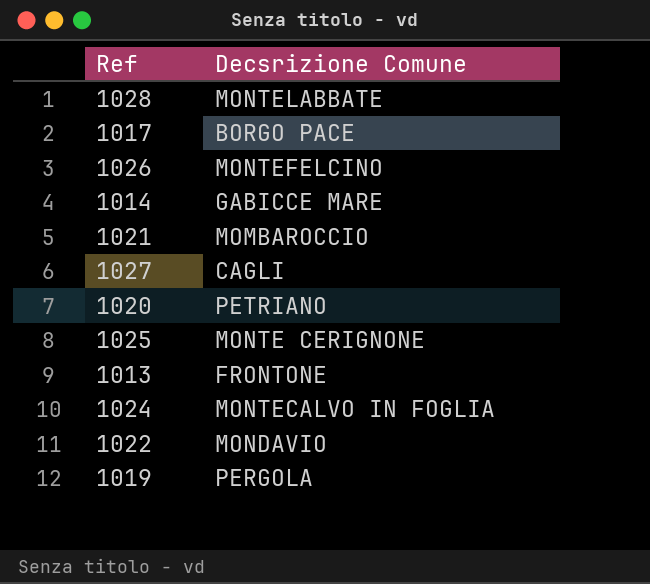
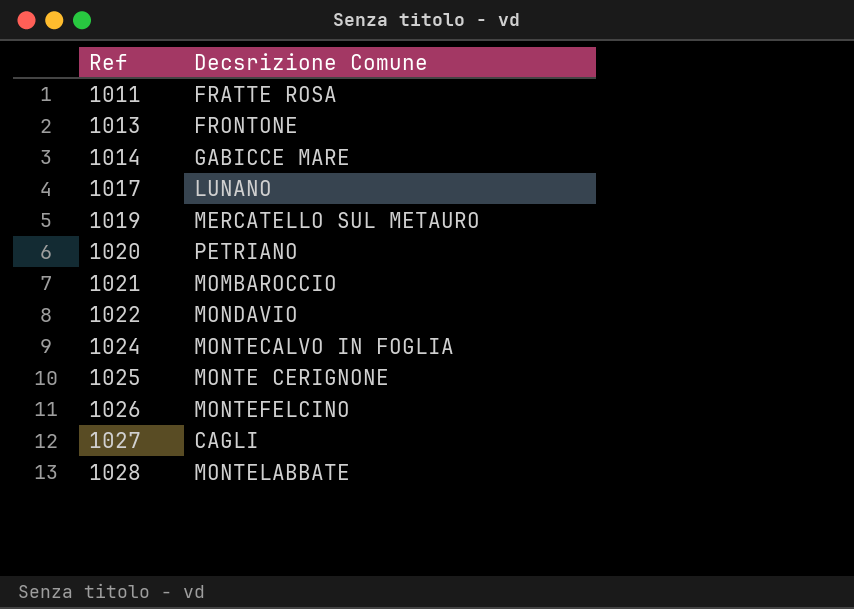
row order: none -> Ref ascending
row 1011: none -> FRATTE ROSA
1017 | Decsrizione Comune: BORGO PACE -> LUNANO
1019 | Decsrizione Comune: PERGOLA -> MERCATELLO SUL METAURO

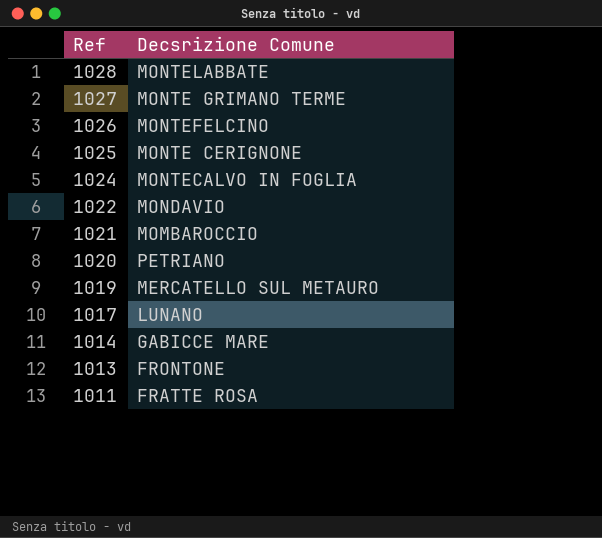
row order: Ref ascending -> Ref descending
1027 | Decsrizione Comune: CAGLI -> MONTE GRIMANO TERME

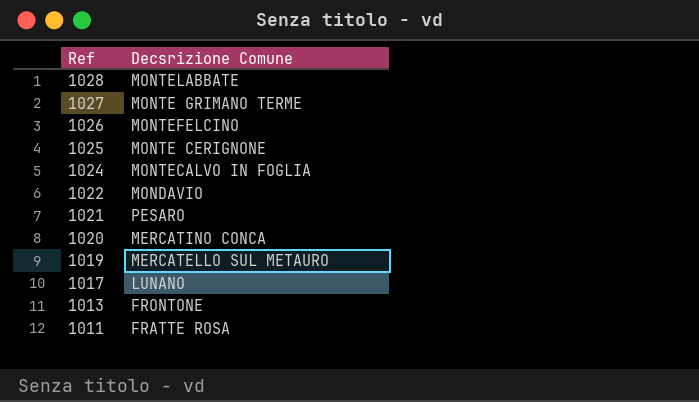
row 1014: GABICCE MARE -> none
1021 | Decsrizione Comune: MOMBAROCCIO -> PESARO
1020 | Decsrizione Comune: PETRIANO -> MERCATINO CONCA

